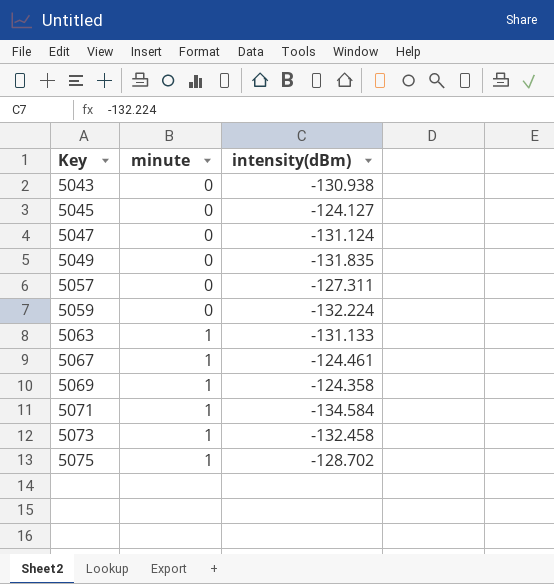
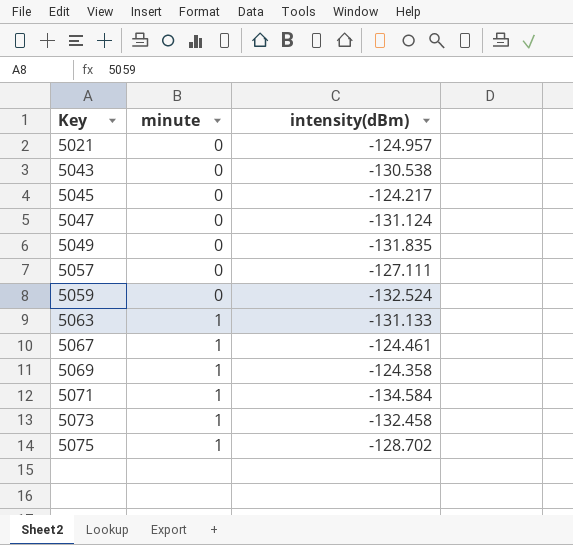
row 5021: none -> 0 | -124.957
5043 | intensity(dBm): -130.938 -> -130.538
5045 | intensity(dBm): -124.127 -> -124.217
5057 | intensity(dBm): -127.311 -> -127.111
5059 | intensity(dBm): -132.224 -> -132.524

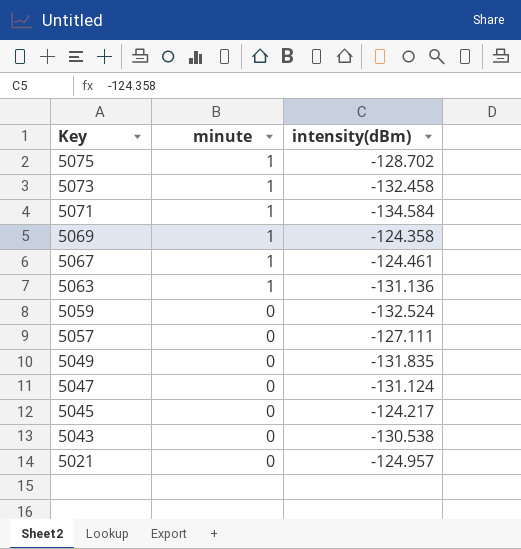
row order: Key ascending -> Key descending
5063 | intensity(dBm): -131.133 -> -131.136

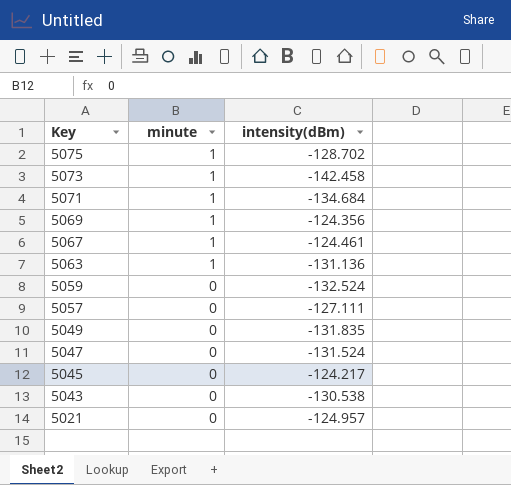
5073 | intensity(dBm): -132.458 -> -142.458
5071 | intensity(dBm): -134.584 -> -134.684
5069 | intensity(dBm): -124.358 -> -124.356
5047 | intensity(dBm): -131.124 -> -131.524

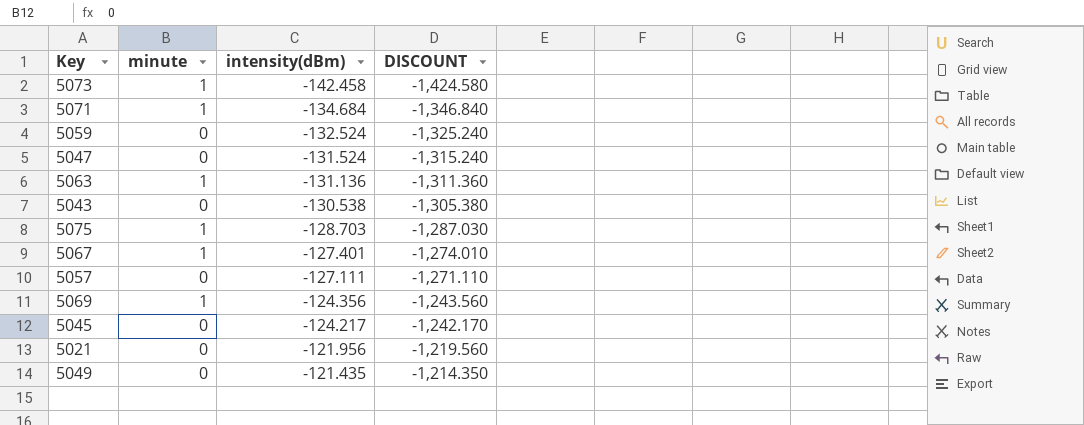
row order: Key descending -> intensity(dBm) ascending
column DISCOUNT | formula: none -> [intensity(dBm)] * 10
5075 | intensity(dBm): -128.702 -> -128.703
5067 | intensity(dBm): -124.461 -> -127.401
5021 | intensity(dBm): -124.957 -> -121.956
5049 | intensity(dBm): -131.835 -> -121.435

